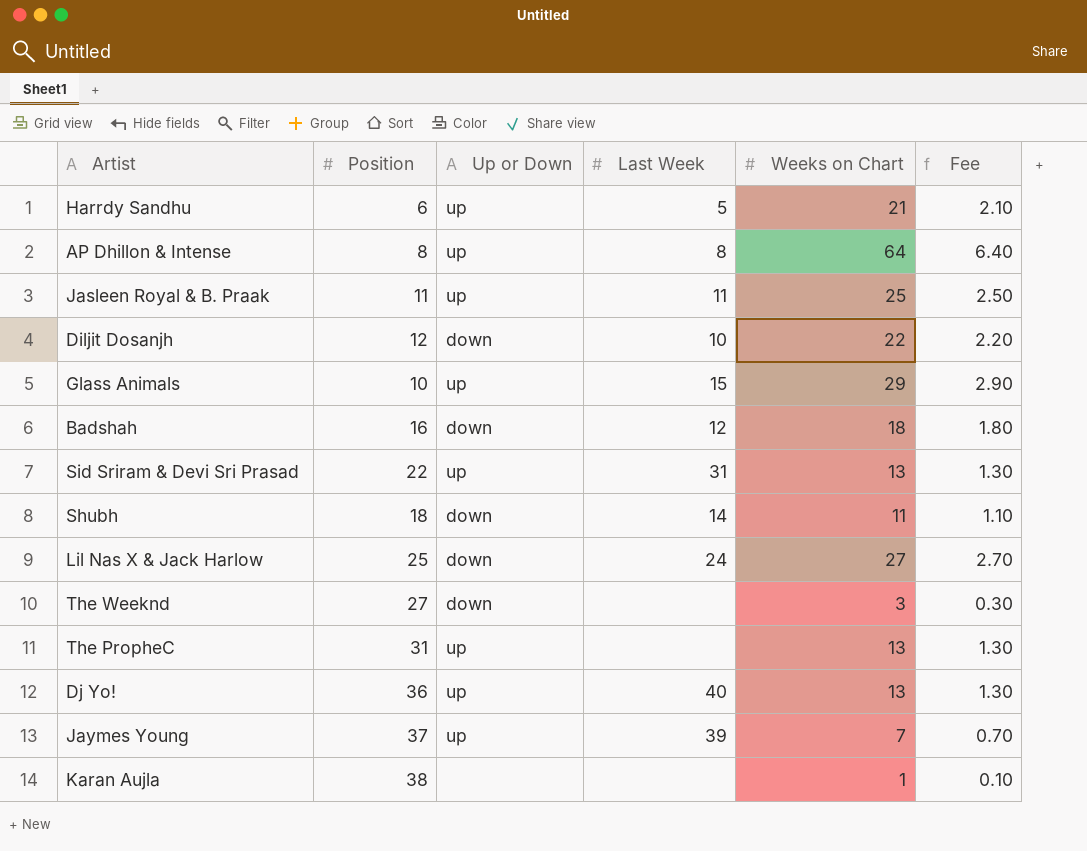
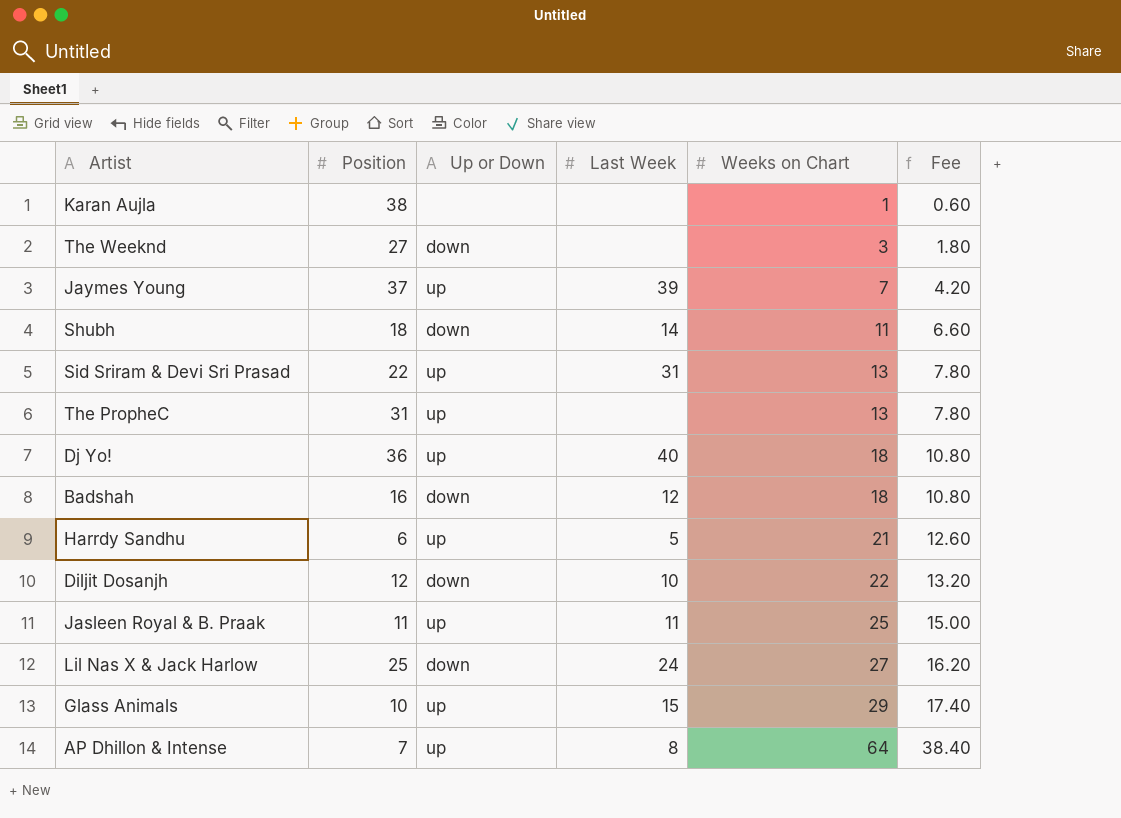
row order: none -> Weeks on Chart ascending
column Fee | formula: [Weeks on Chart] * 0.1 -> [Weeks on Chart] * 0.6
Dj Yo! | Weeks on Chart: 13 -> 18
AP Dhillon & Intense | Position: 8 -> 7

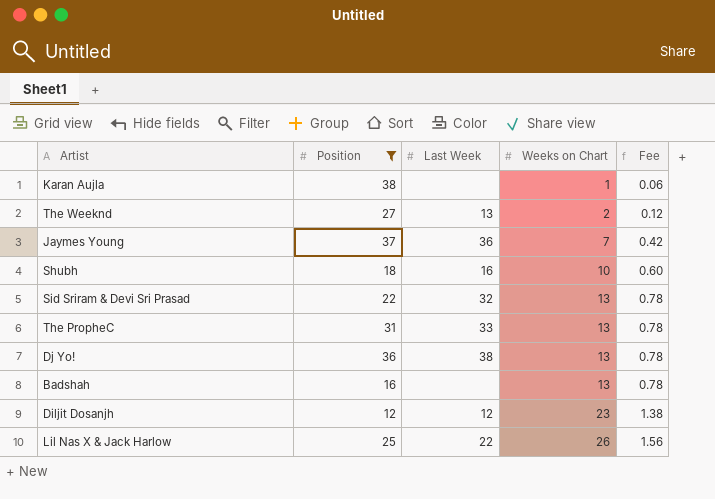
filter: none -> Position >= 12
column Up or Down | position: 3 -> none
column Fee | formula: [Weeks on Chart] * 0.6 -> [Weeks on Chart] * 0.06
The Weeknd | Last Week: none -> 13
The Weeknd | Weeks on Chart: 3 -> 2
Jaymes Young | Last Week: 39 -> 36
Shubh | Last Week: 14 -> 16
Shubh | Weeks on Chart: 11 -> 10
Sid Sriram & Devi Sri Prasad | Last Week: 31 -> 32
The PropheC | Last Week: none -> 33
Dj Yo! | Last Week: 40 -> 38
Dj Yo! | Weeks on Chart: 18 -> 13
Badshah | Last Week: 12 -> none
Badshah | Weeks on Chart: 18 -> 13
Diljit Dosanjh | Last Week: 10 -> 12
Diljit Dosanjh | Weeks on Chart: 22 -> 23
Lil Nas X & Jack Harlow | Last Week: 24 -> 22
Lil Nas X & Jack Harlow | Weeks on Chart: 27 -> 26

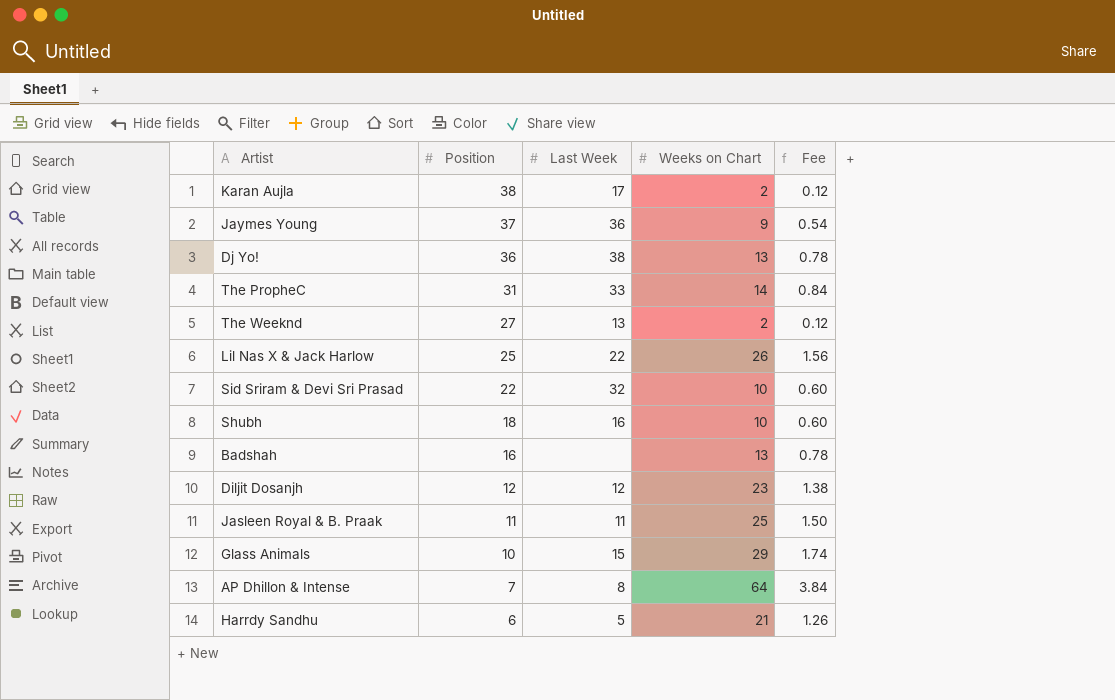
filter: Position >= 12 -> none
row order: Weeks on Chart ascending -> Position descending
Karan Aujla | Last Week: none -> 17
Karan Aujla | Weeks on Chart: 1 -> 2
Karan Aujla | Fee: 0.06 -> 0.12
Jaymes Young | Weeks on Chart: 7 -> 9
Jaymes Young | Fee: 0.42 -> 0.54
The PropheC | Weeks on Chart: 13 -> 14
The PropheC | Fee: 0.78 -> 0.84
Sid Sriram & Devi Sri Prasad | Weeks on Chart: 13 -> 10
Sid Sriram & Devi Sri Prasad | Fee: 0.78 -> 0.60

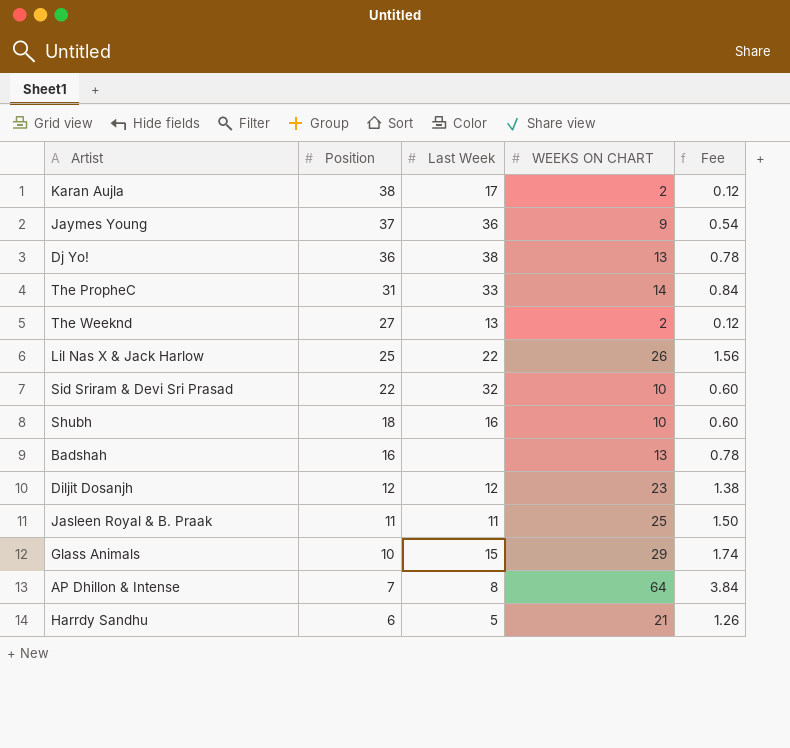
column name: Weeks on Chart -> WEEKS ON CHART

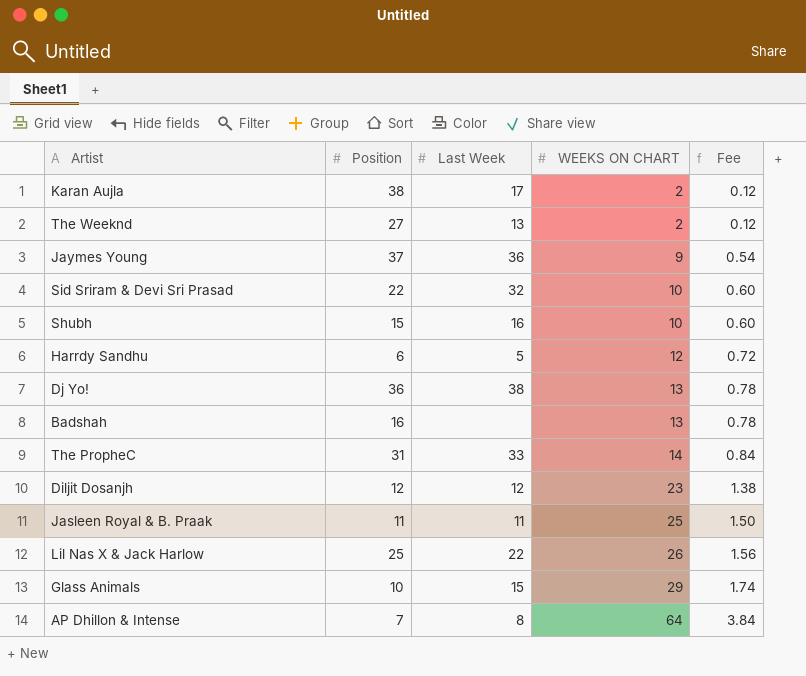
row order: Position descending -> WEEKS ON CHART ascending
Shubh | Position: 18 -> 15
Harrdy Sandhu | WEEKS ON CHART: 21 -> 12
Harrdy Sandhu | Fee: 1.26 -> 0.72

